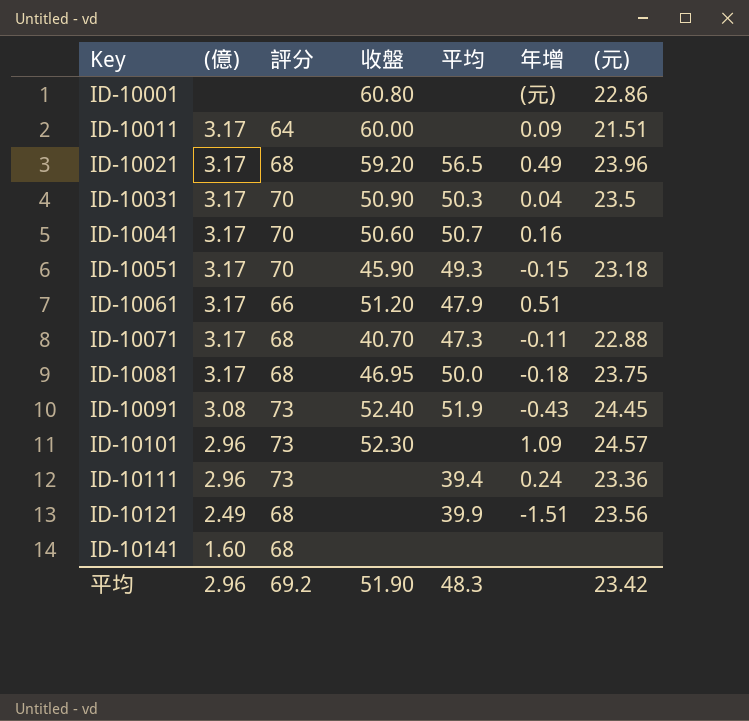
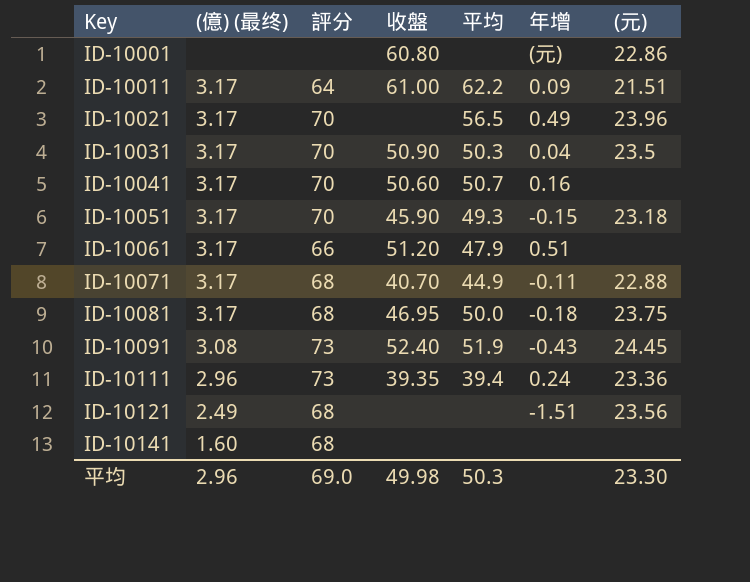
column name: (億) -> (億) (最终)
row ID-10101: 2.96 | 73 | 52.30 | none | 1.09 | 24.57 -> none
ID-10011 | 收盤: 60.00 -> 61.00
ID-10011 | 平均: none -> 62.2
ID-10021 | 評分: 68 -> 70
ID-10021 | 收盤: 59.20 -> none
ID-10071 | 平均: 47.3 -> 44.9
ID-10111 | 收盤: none -> 39.35
ID-10121 | 平均: 39.9 -> none
平均 | 評分: 69.2 -> 69.0
平均 | 收盤: 51.90 -> 49.98
平均 | 平均: 48.3 -> 50.3
平均 | (元): 23.42 -> 23.30

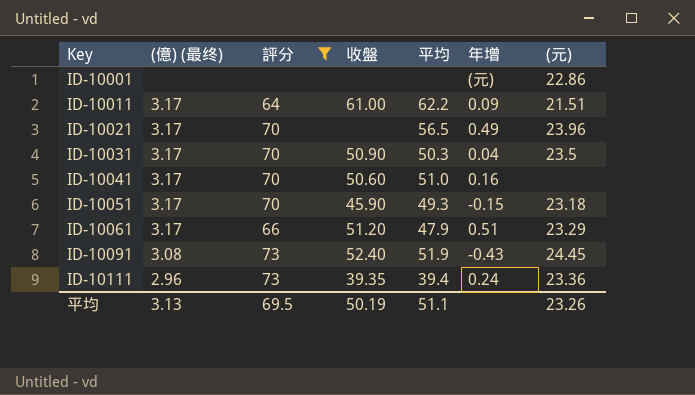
filter: none -> 評分 != 68
ID-10001 | 收盤: 60.80 -> none
ID-10041 | 平均: 50.7 -> 51.0
ID-10061 | (元): none -> 23.29
平均 | (億) (最终): 2.96 -> 3.13
平均 | 評分: 69.0 -> 69.5
平均 | 收盤: 49.98 -> 50.19
平均 | 平均: 50.3 -> 51.1
平均 | (元): 23.30 -> 23.26

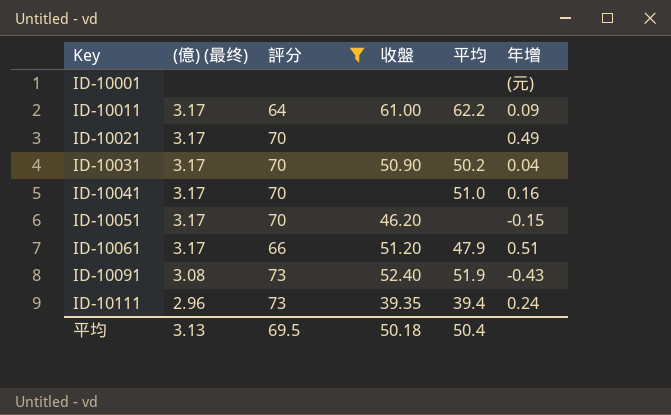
column (元) | position: 7 -> none
ID-10021 | 平均: 56.5 -> none
ID-10031 | 平均: 50.3 -> 50.2
ID-10041 | 收盤: 50.60 -> none
ID-10051 | 收盤: 45.90 -> 46.20
ID-10051 | 平均: 49.3 -> none
平均 | 收盤: 50.19 -> 50.18
平均 | 平均: 51.1 -> 50.4

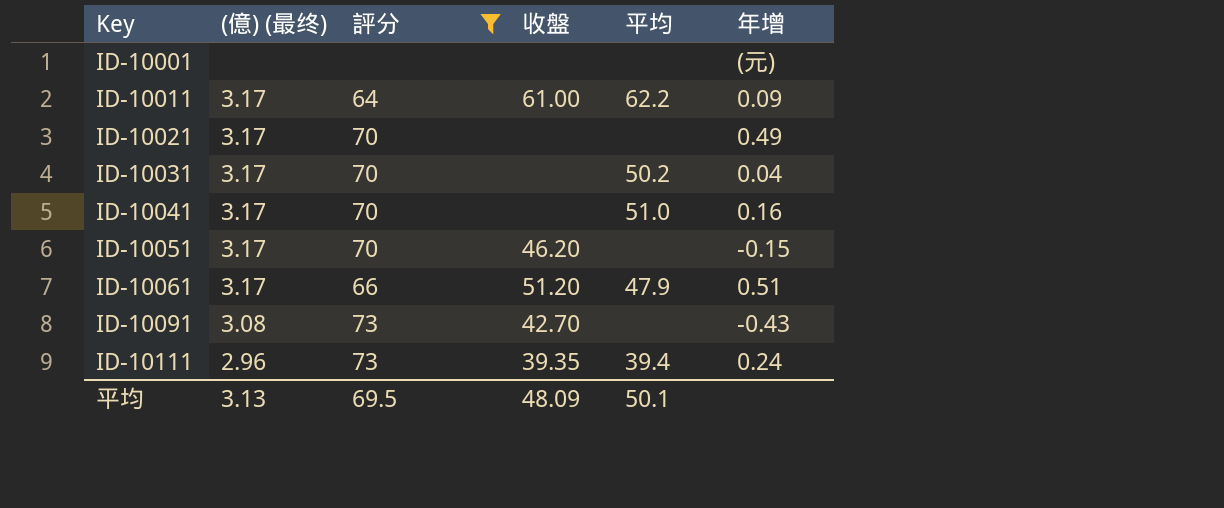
ID-10031 | 收盤: 50.90 -> none
ID-10091 | 收盤: 52.40 -> 42.70
ID-10091 | 平均: 51.9 -> none
平均 | 收盤: 50.18 -> 48.09
平均 | 平均: 50.4 -> 50.1

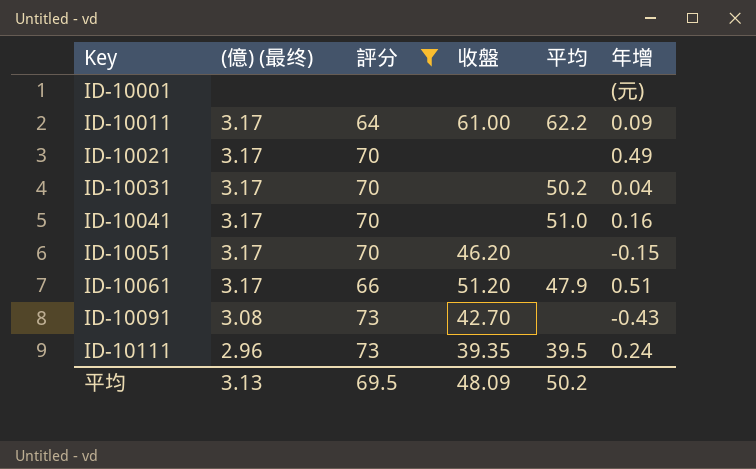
ID-10111 | 平均: 39.4 -> 39.5
平均 | 平均: 50.1 -> 50.2

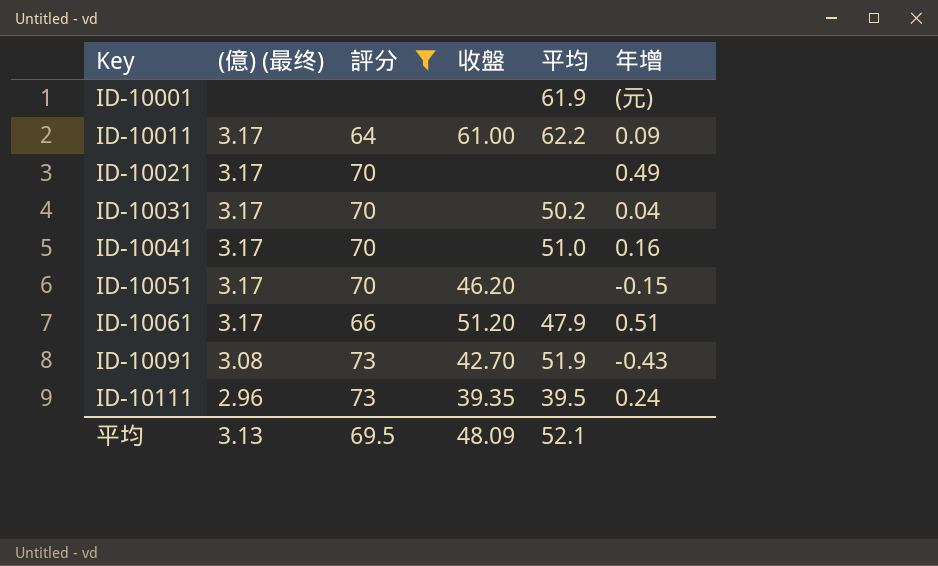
ID-10001 | 平均: none -> 61.9
ID-10091 | 平均: none -> 51.9
平均 | 平均: 50.2 -> 52.1

